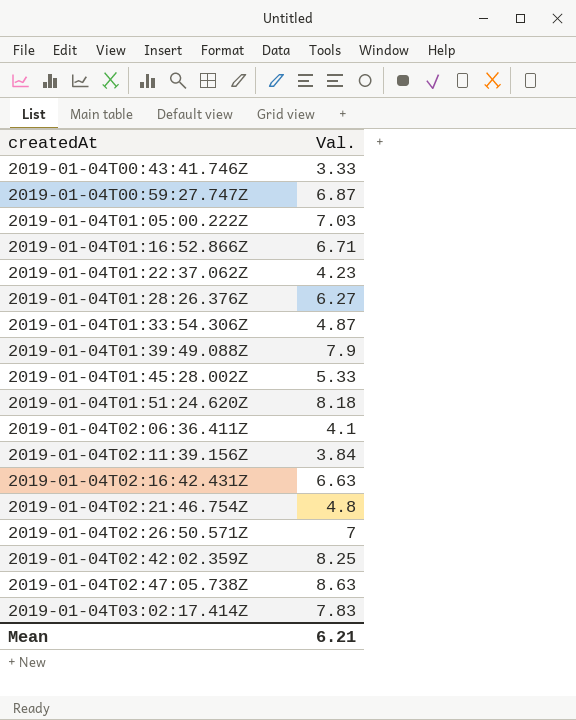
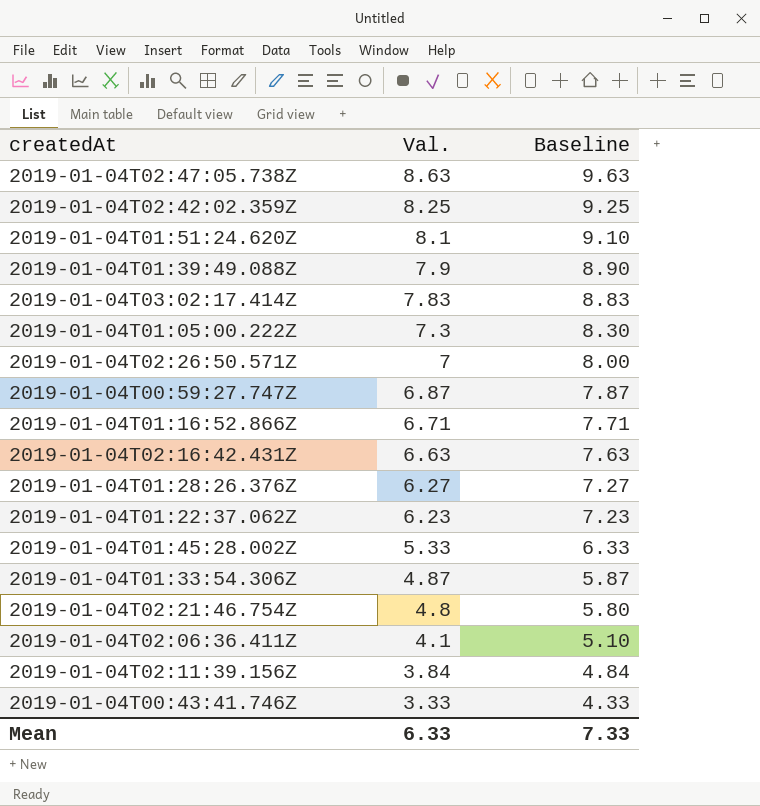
row order: createdAt ascending -> Val. descending
column Baseline | formula: none -> [Val.] + 1
2019-01-04T01:51:24.620Z | Val.: 8.18 -> 8.1
2019-01-04T01:05:00.222Z | Val.: 7.03 -> 7.3
2019-01-04T01:22:37.062Z | Val.: 4.23 -> 6.23
Mean | Val.: 6.21 -> 6.33

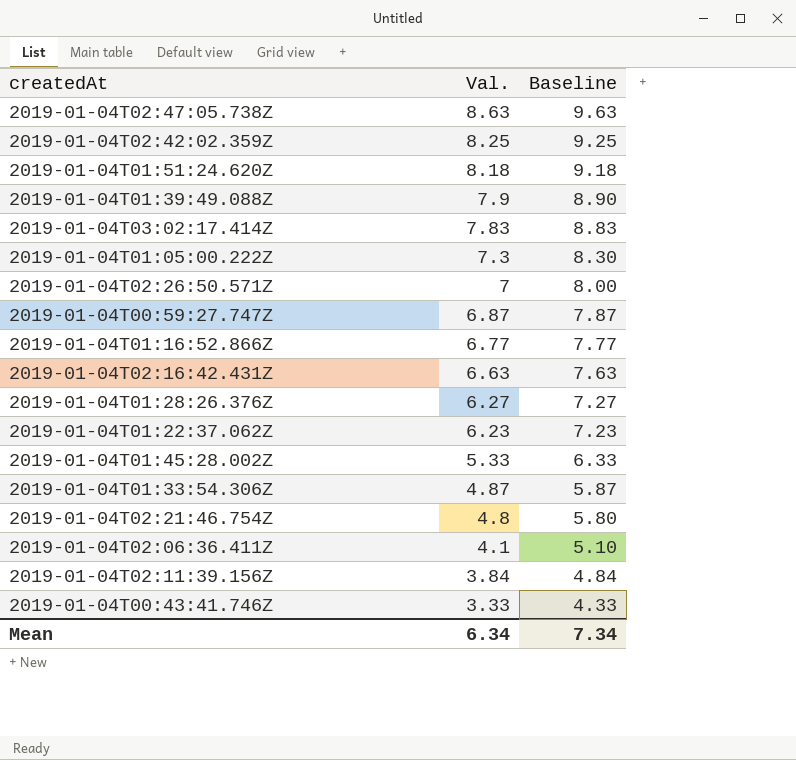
2019-01-04T01:51:24.620Z | Val.: 8.1 -> 8.18
2019-01-04T01:51:24.620Z | Baseline: 9.10 -> 9.18
2019-01-04T01:16:52.866Z | Val.: 6.71 -> 6.77
2019-01-04T01:16:52.866Z | Baseline: 7.71 -> 7.77
Mean | Val.: 6.33 -> 6.34
Mean | Baseline: 7.33 -> 7.34

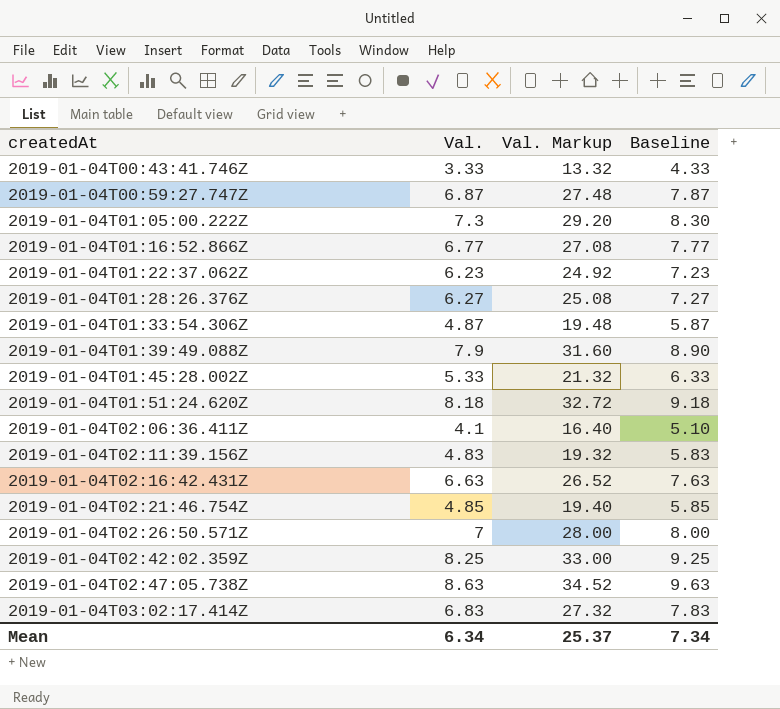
row order: Val. descending -> createdAt ascending
column Val. Markup | formula: none -> [Val.] * 4
2019-01-04T02:11:39.156Z | Val.: 3.84 -> 4.83
2019-01-04T02:11:39.156Z | Baseline: 4.84 -> 5.83
2019-01-04T02:21:46.754Z | Val.: 4.8 -> 4.85
2019-01-04T02:21:46.754Z | Baseline: 5.80 -> 5.85
2019-01-04T03:02:17.414Z | Val.: 7.83 -> 6.83
2019-01-04T03:02:17.414Z | Baseline: 8.83 -> 7.83

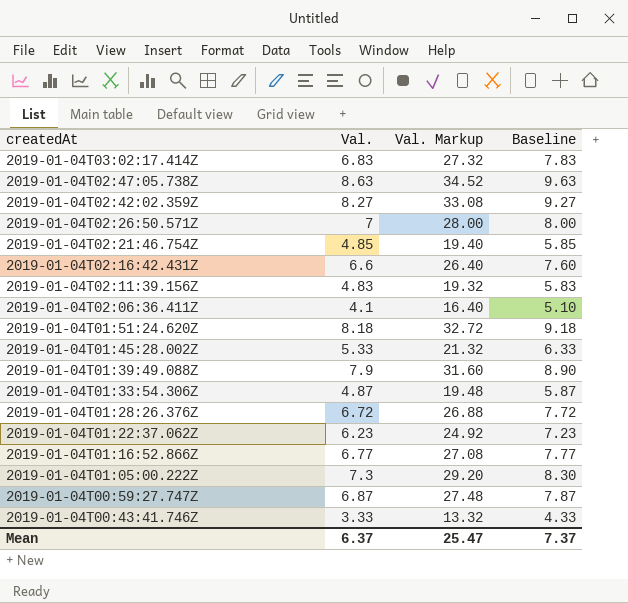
row order: createdAt ascending -> createdAt descending
2019-01-04T02:42:02.359Z | Val.: 8.25 -> 8.27
2019-01-04T02:42:02.359Z | Val. Markup: 33.00 -> 33.08
2019-01-04T02:42:02.359Z | Baseline: 9.25 -> 9.27
2019-01-04T02:16:42.431Z | Val.: 6.63 -> 6.6
2019-01-04T02:16:42.431Z | Val. Markup: 26.52 -> 26.40
2019-01-04T02:16:42.431Z | Baseline: 7.63 -> 7.60
2019-01-04T01:28:26.376Z | Val.: 6.27 -> 6.72
2019-01-04T01:28:26.376Z | Val. Markup: 25.08 -> 26.88
2019-01-04T01:28:26.376Z | Baseline: 7.27 -> 7.72
Mean | Val.: 6.34 -> 6.37
Mean | Val. Markup: 25.37 -> 25.47
Mean | Baseline: 7.34 -> 7.37

